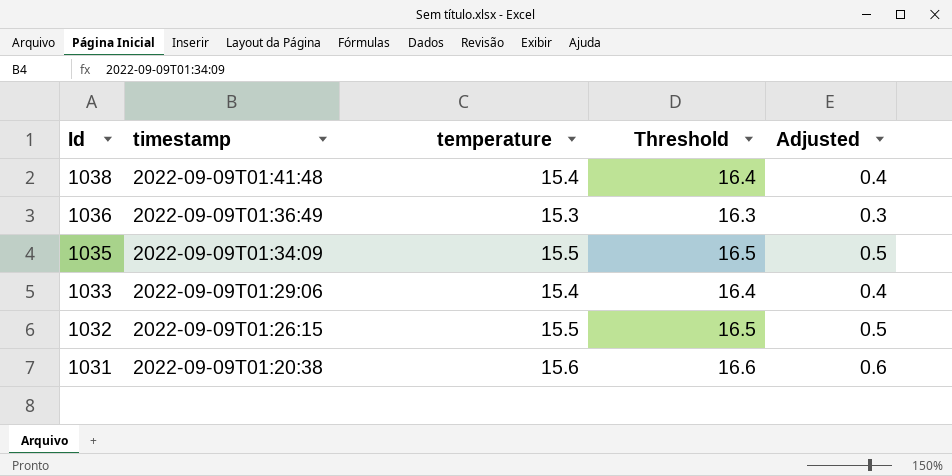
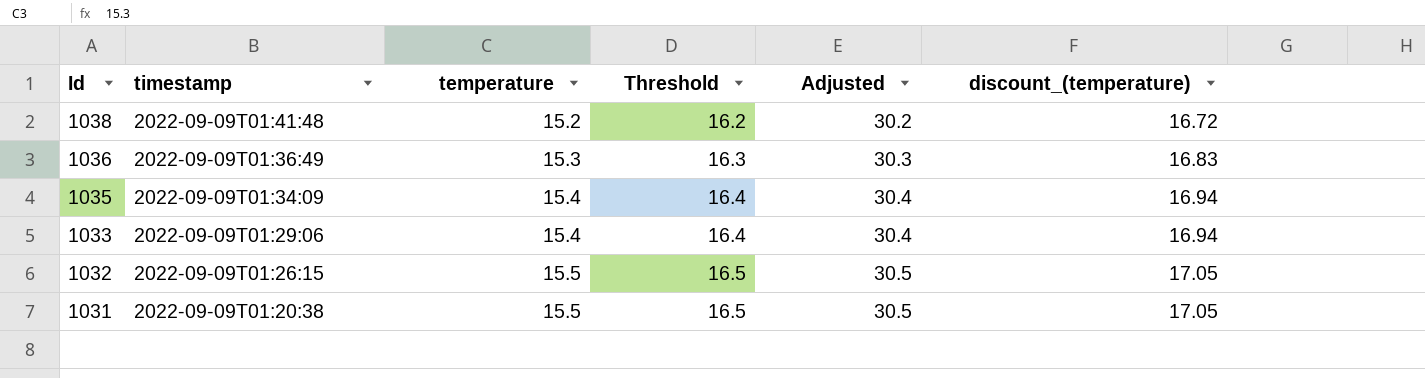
column Adjusted | formula: [temperature] - 15 -> [temperature] + 15
column discount_(temperature) | formula: none -> [temperature] * 1.1
1038 | temperature: 15.4 -> 15.2
1038 | Threshold: 16.4 -> 16.2
1035 | temperature: 15.5 -> 15.4
1035 | Threshold: 16.5 -> 16.4
1031 | temperature: 15.6 -> 15.5
1031 | Threshold: 16.6 -> 16.5

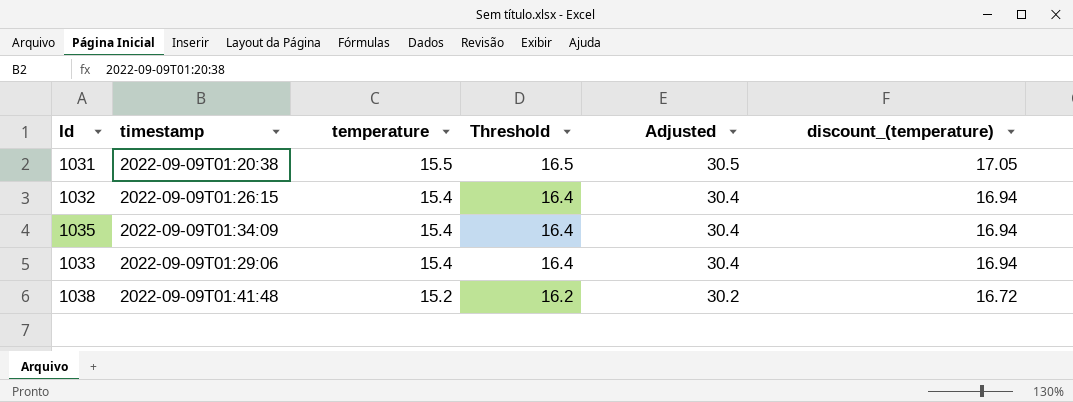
row order: Id descending -> temperature descending
row 1036: 2022-09-09T01:36:49 | 15.3 | 16.3 | 30.3 | 16.83 -> none
1032 | temperature: 15.5 -> 15.4
1032 | Threshold: 16.5 -> 16.4
1032 | Adjusted: 30.5 -> 30.4
1032 | discount_(temperature): 17.05 -> 16.94

